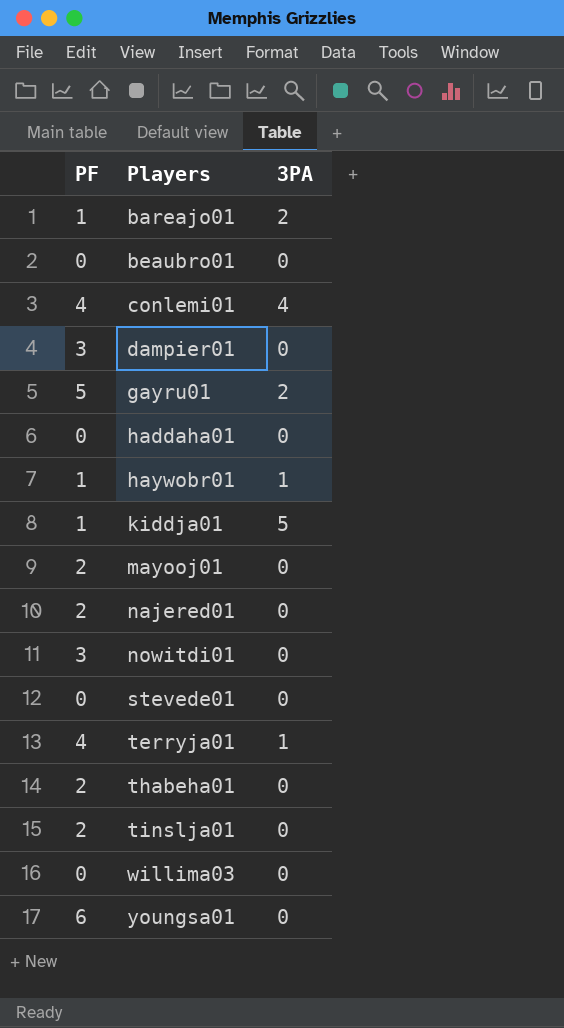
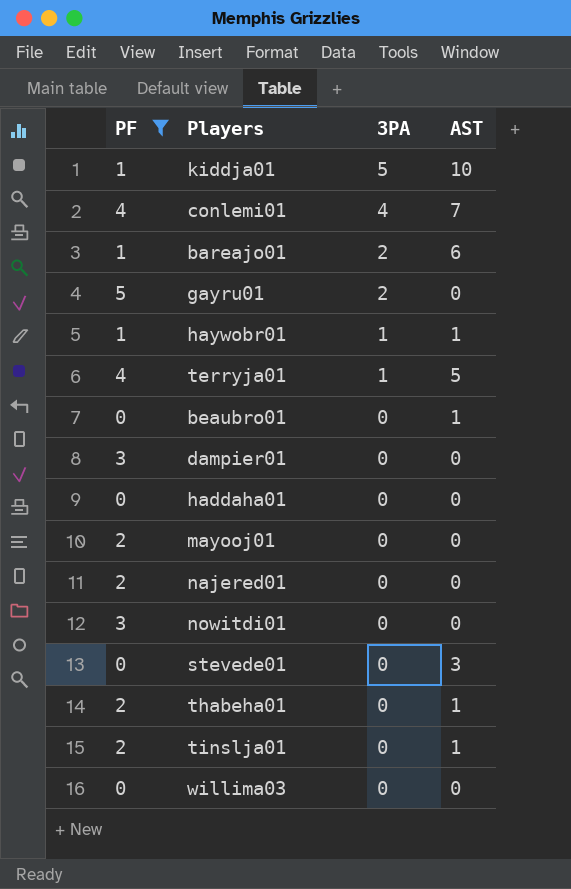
filter: none -> PF != 6
row order: Players ascending -> 3PA descending
column AST | position: none -> 4

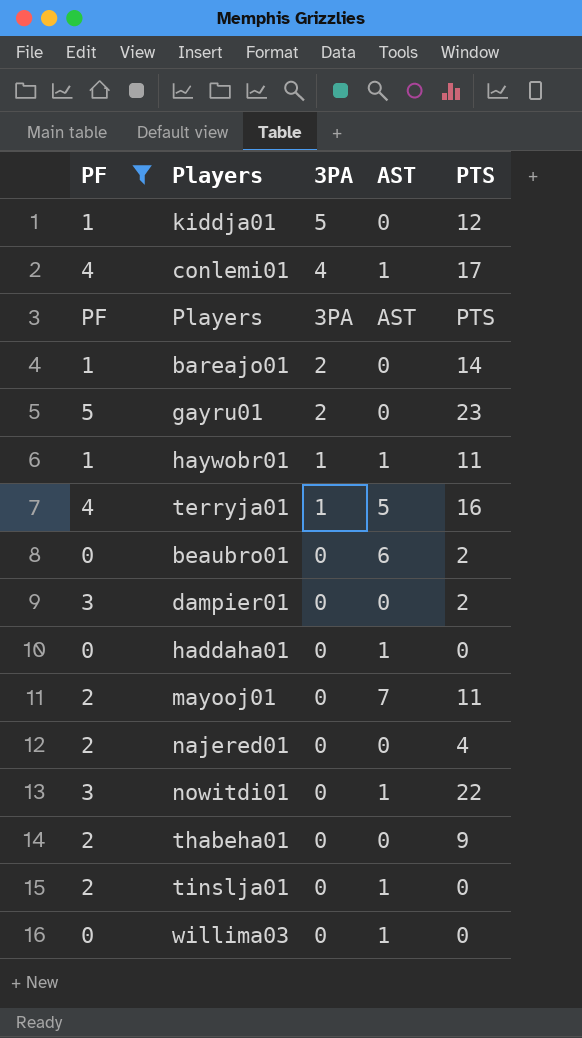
column PTS | position: none -> 5
row stevede01: 0 | 0 | 3 -> none
kiddja01 | AST: 10 -> 0
conlemi01 | AST: 7 -> 1
row Players: none -> PF | 3PA | AST | PTS
bareajo01 | AST: 6 -> 0
beaubro01 | AST: 1 -> 6
haddaha01 | AST: 0 -> 1
mayooj01 | AST: 0 -> 7
nowitdi01 | AST: 0 -> 1
thabeha01 | AST: 1 -> 0
willima03 | AST: 0 -> 1

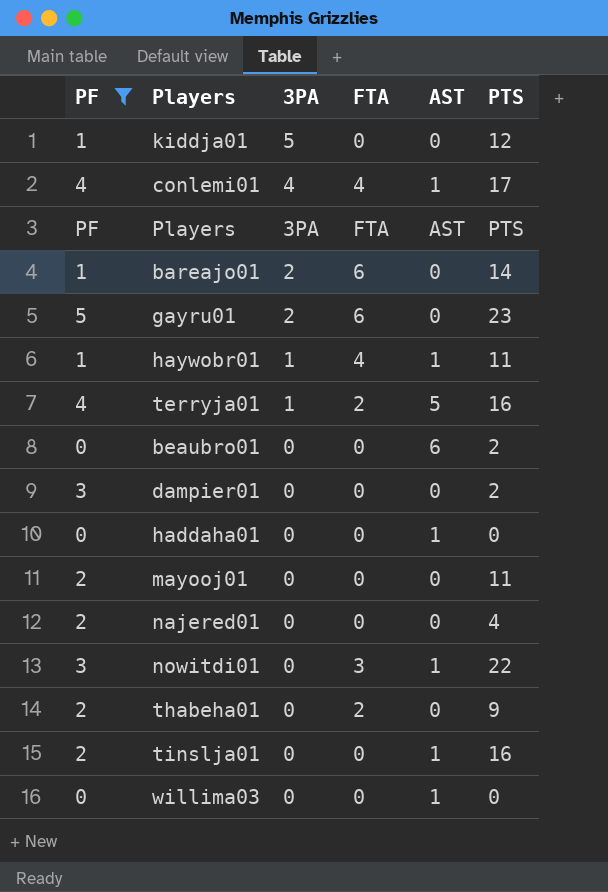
column FTA | position: none -> 4
mayooj01 | AST: 7 -> 0
tinslja01 | PTS: 0 -> 16

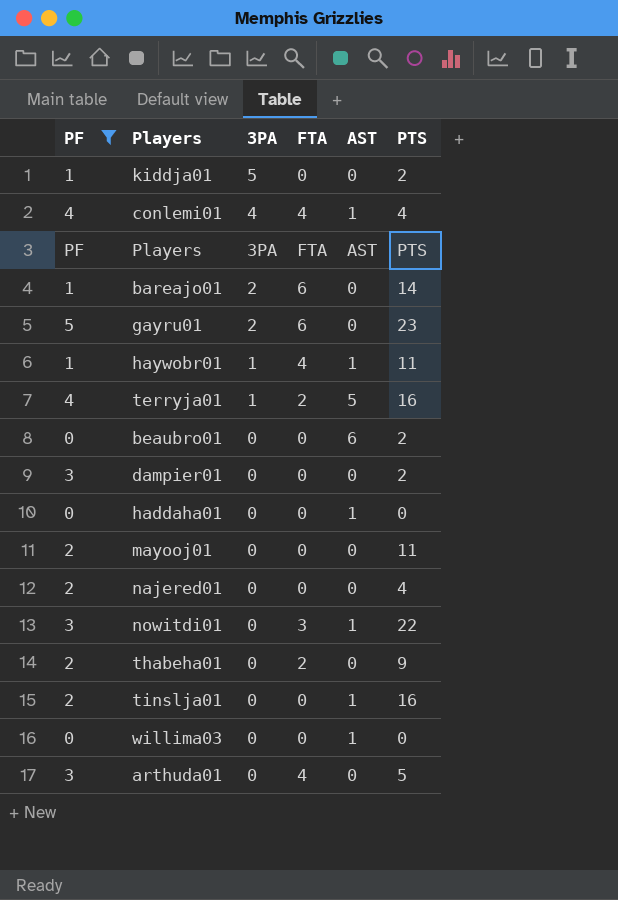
kiddja01 | PTS: 12 -> 2
conlemi01 | PTS: 17 -> 4
row arthuda01: none -> 3 | 0 | 4 | 0 | 5

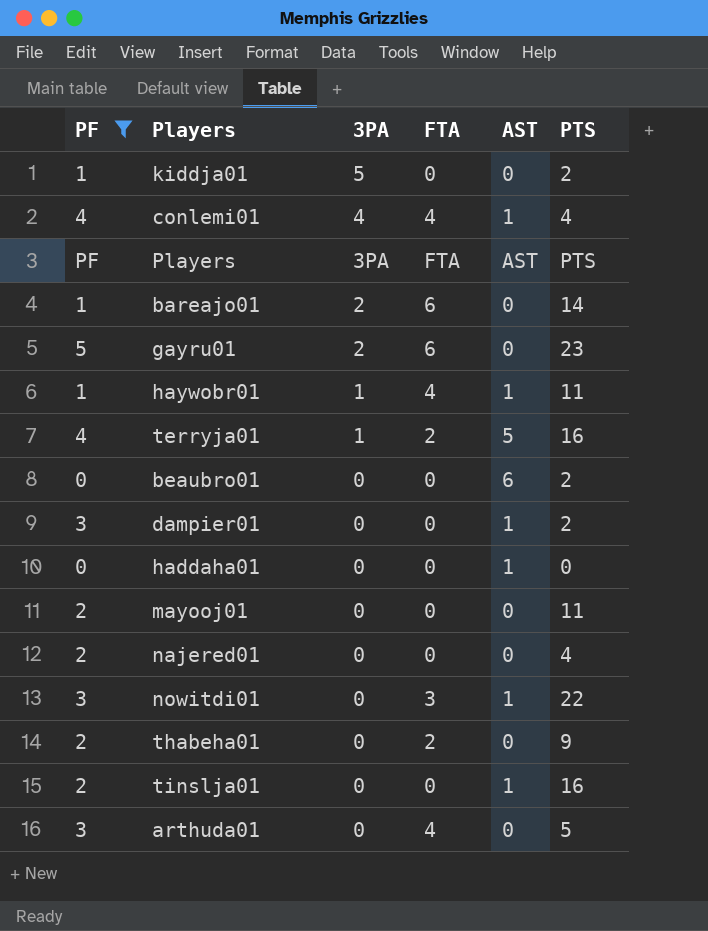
row willima03: 0 | 0 | 0 | 1 | 0 -> none
dampier01 | AST: 0 -> 1

